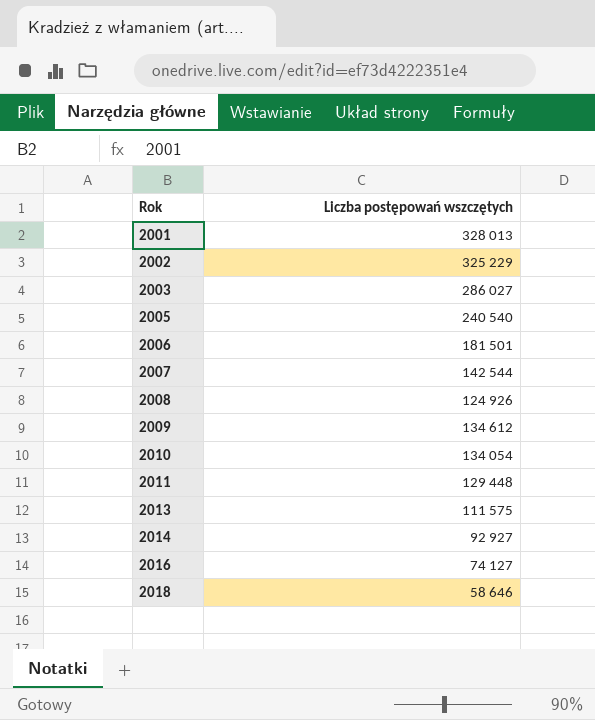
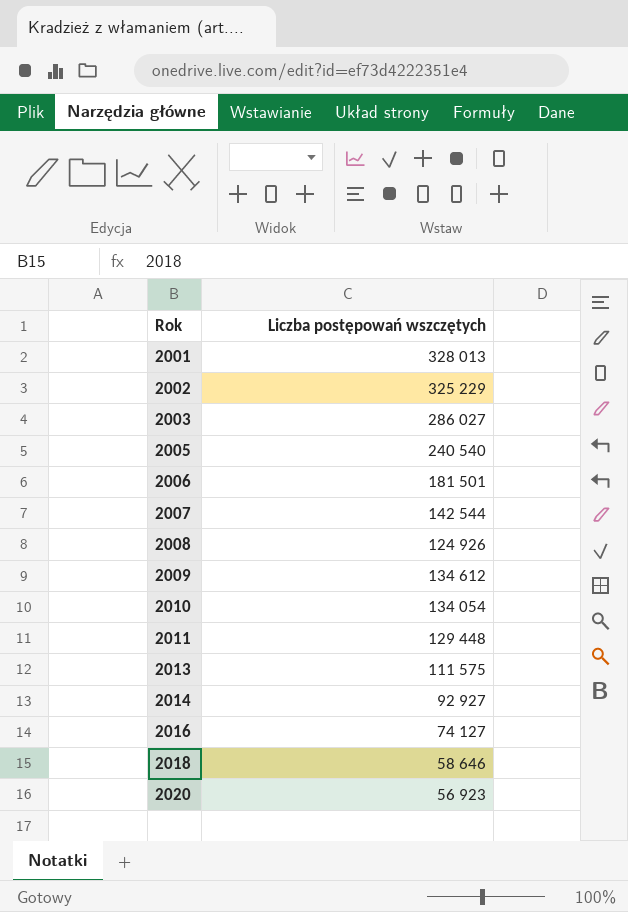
row 2020: none -> 56 923

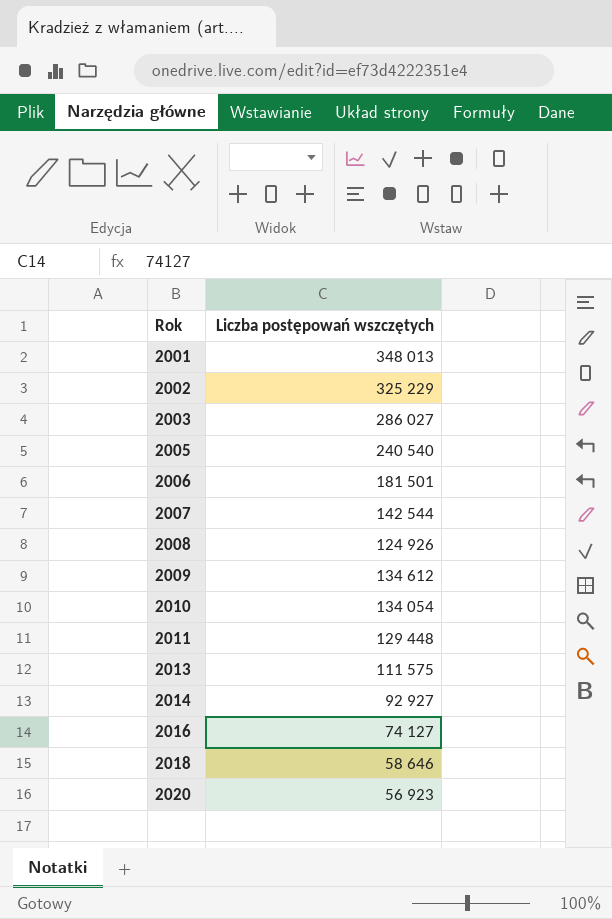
2001 | Liczba postępowań wszczętych: 328 013 -> 348 013

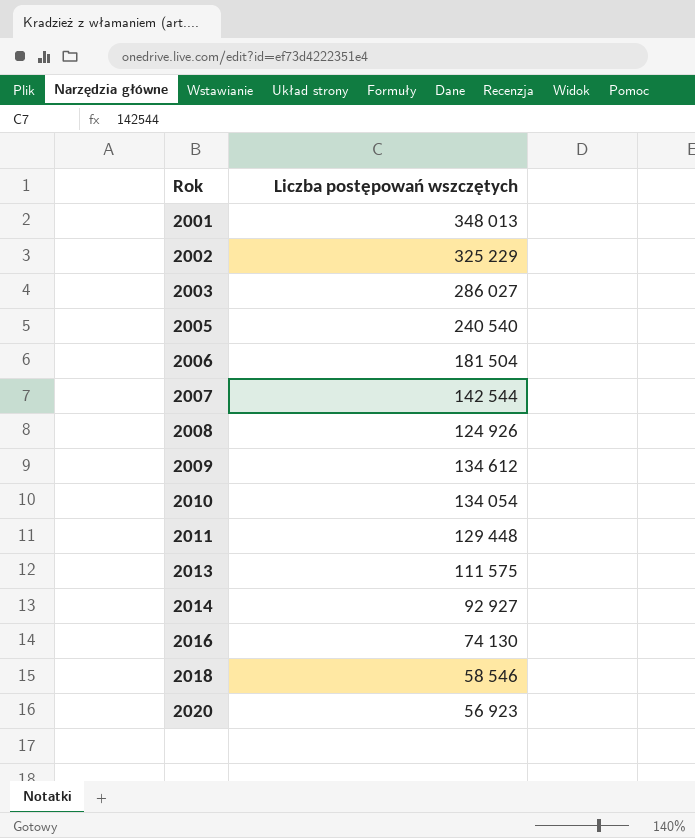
2006 | Liczba postępowań wszczętych: 181 501 -> 181 504
2016 | Liczba postępowań wszczętych: 74 127 -> 74 130
2018 | Liczba postępowań wszczętych: 58 646 -> 58 546

